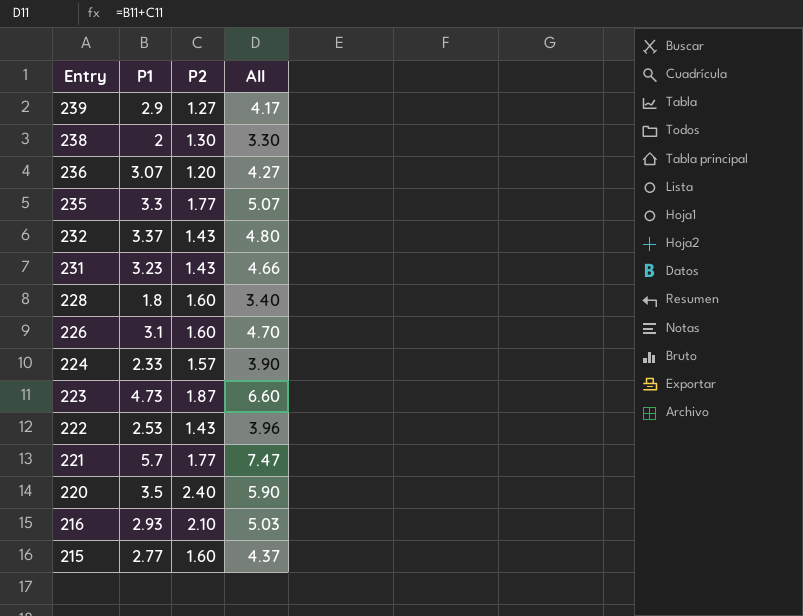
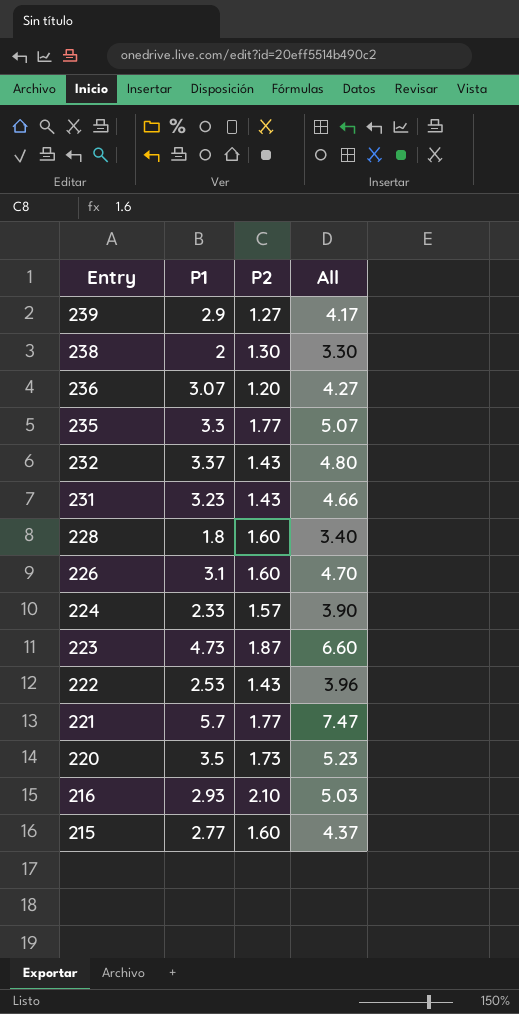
220 | P2: 2.40 -> 1.73
220 | All: 5.90 -> 5.23

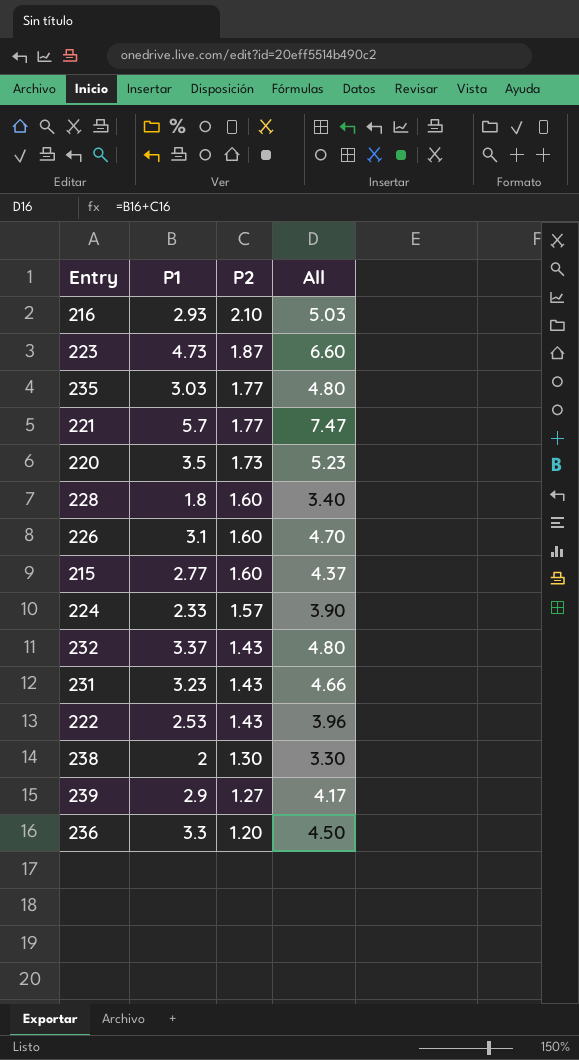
row order: Entry descending -> P2 descending
235 | P1: 3.3 -> 3.03
235 | All: 5.07 -> 4.80
236 | P1: 3.07 -> 3.3
236 | All: 4.27 -> 4.50

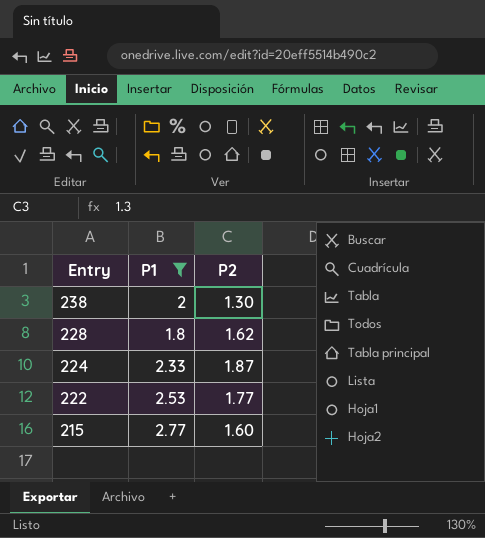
filter: none -> P1 <= 2.77
row order: P2 descending -> Entry descending
column All | formula: [P1] + [P2] -> none
228 | P2: 1.60 -> 1.62
224 | P2: 1.57 -> 1.87
222 | P2: 1.43 -> 1.77

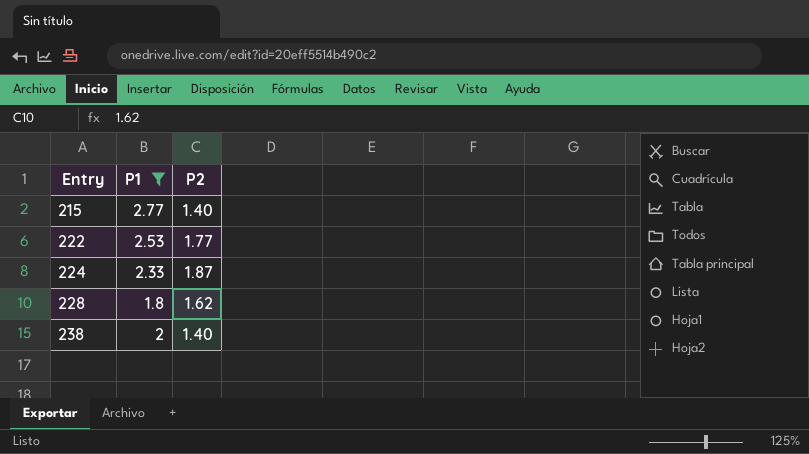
row order: Entry descending -> Entry ascending
215 | P2: 1.60 -> 1.40
238 | P2: 1.30 -> 1.40

